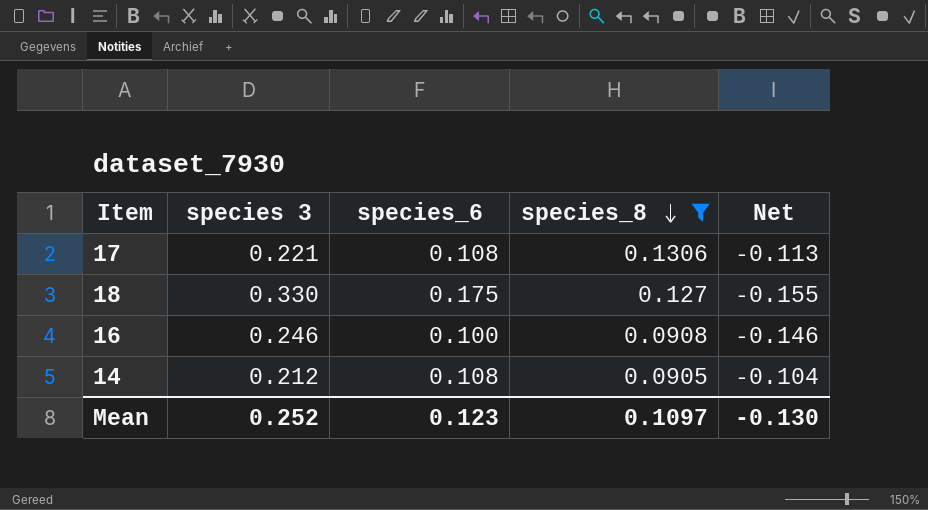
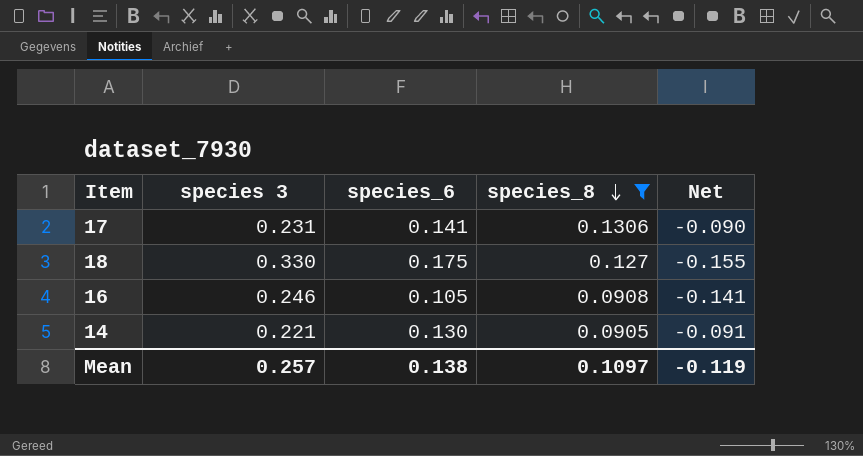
17 | species 3: 0.221 -> 0.231
17 | species_6: 0.108 -> 0.141
17 | Net: -0.113 -> -0.090
16 | species_6: 0.100 -> 0.105
16 | Net: -0.146 -> -0.141
14 | species 3: 0.212 -> 0.221
14 | species_6: 0.108 -> 0.130
14 | Net: -0.104 -> -0.091
Mean | species 3: 0.252 -> 0.257
Mean | species_6: 0.123 -> 0.138
Mean | Net: -0.130 -> -0.119

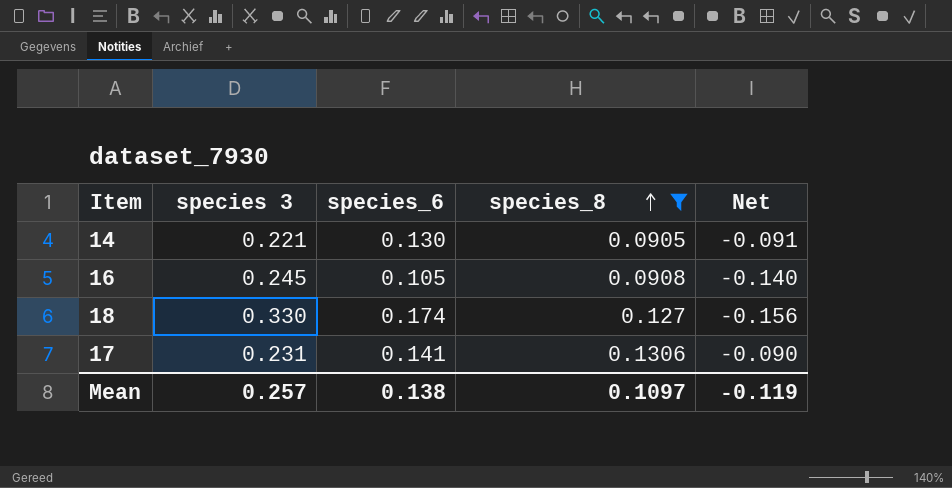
row order: species_8 descending -> species_8 ascending
16 | species 3: 0.246 -> 0.245
16 | Net: -0.141 -> -0.140
18 | species_6: 0.175 -> 0.174
18 | Net: -0.155 -> -0.156

